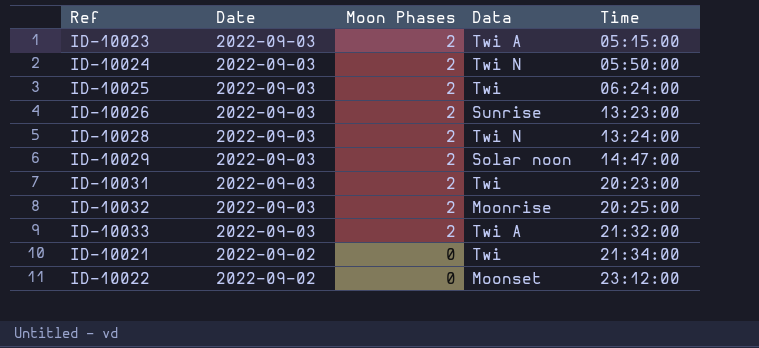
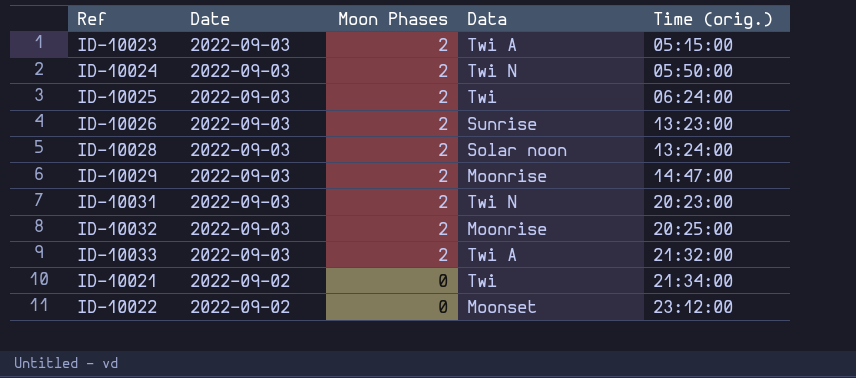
column name: Time -> Time (orig.)
ID-10028 | Data: Twi N -> Solar noon
ID-10029 | Data: Solar noon -> Moonrise
ID-10031 | Data: Twi -> Twi N

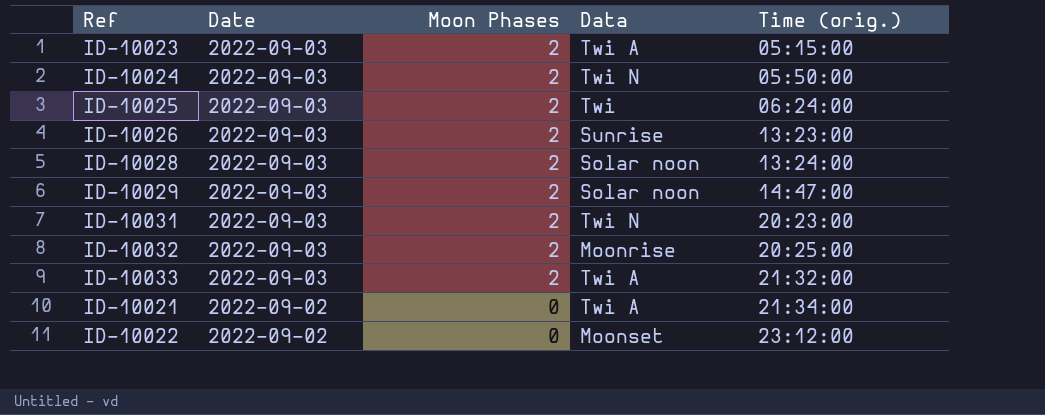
ID-10029 | Data: Moonrise -> Solar noon
ID-10021 | Data: Twi -> Twi A

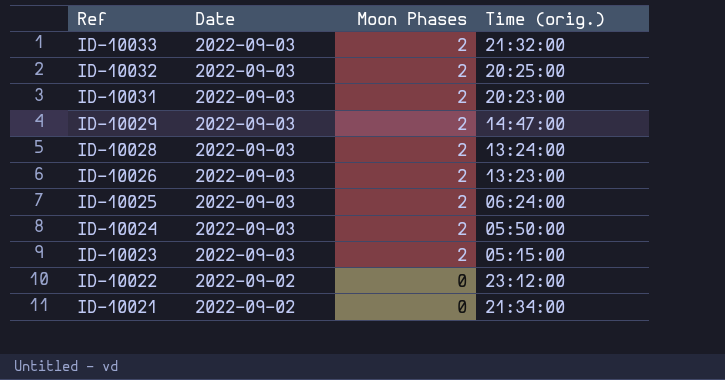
row order: Date descending -> Ref descending
column Data | position: 4 -> none

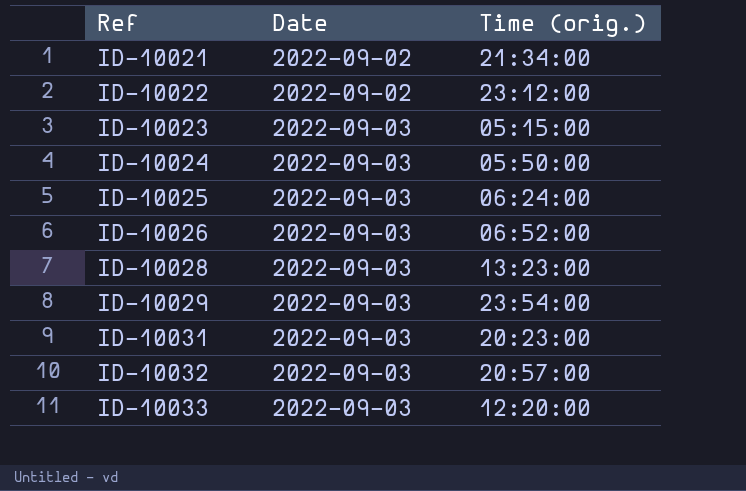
row order: Ref descending -> Ref ascending
column Moon Phases | position: 3 -> none
ID-10026 | Time (orig.): 13:23:00 -> 06:52:00
ID-10028 | Time (orig.): 13:24:00 -> 13:23:00
ID-10029 | Time (orig.): 14:47:00 -> 23:54:00
ID-10032 | Time (orig.): 20:25:00 -> 20:57:00
ID-10033 | Time (orig.): 21:32:00 -> 12:20:00

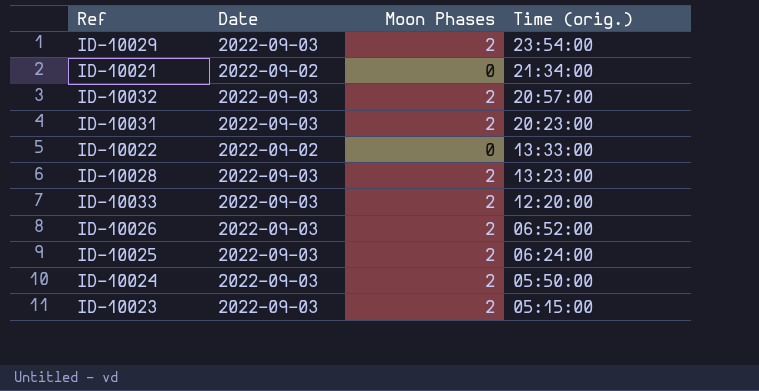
row order: Ref ascending -> Time (orig.) descending
column Moon Phases | position: none -> 3
ID-10022 | Time (orig.): 23:12:00 -> 13:33:00

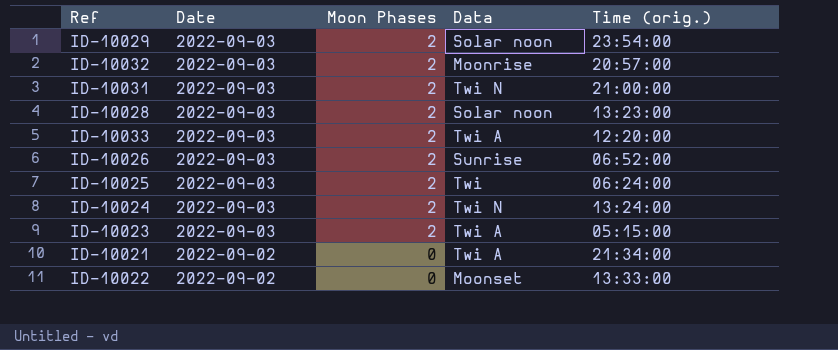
row order: Time (orig.) descending -> Date descending
column Data | position: none -> 4
ID-10031 | Time (orig.): 20:23:00 -> 21:00:00
ID-10024 | Time (orig.): 05:50:00 -> 13:24:00

